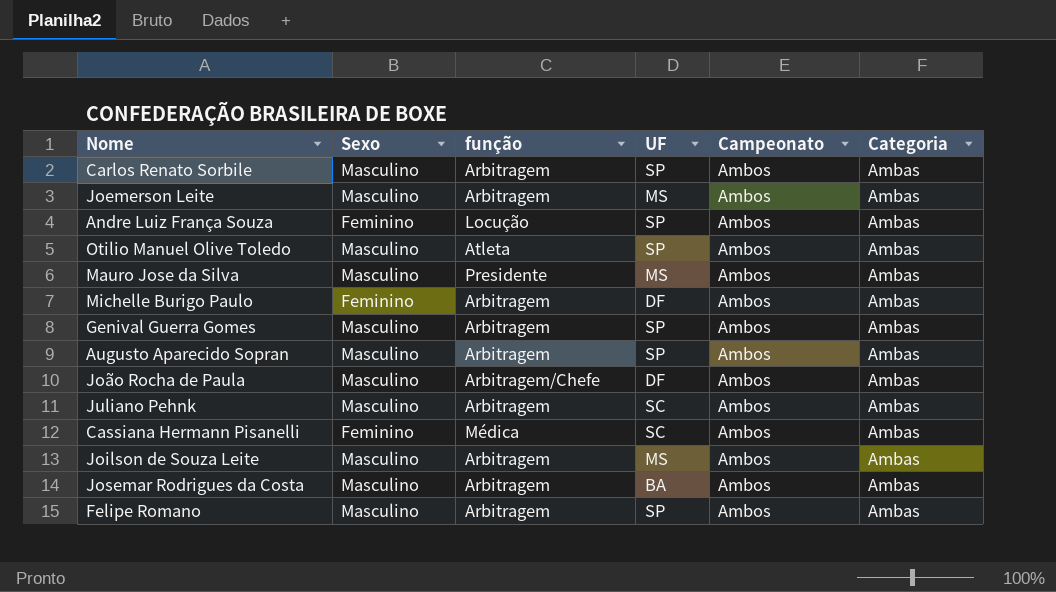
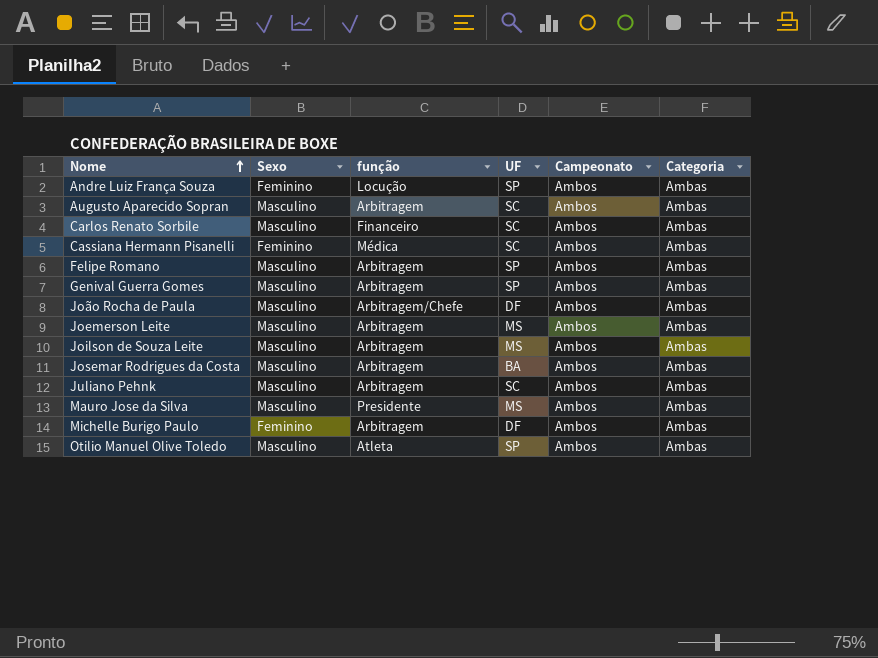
row order: none -> Nome ascending
Augusto Aparecido Sopran | UF: SP -> SC
Carlos Renato Sorbile | função: Arbitragem -> Financeiro
Carlos Renato Sorbile | UF: SP -> SC

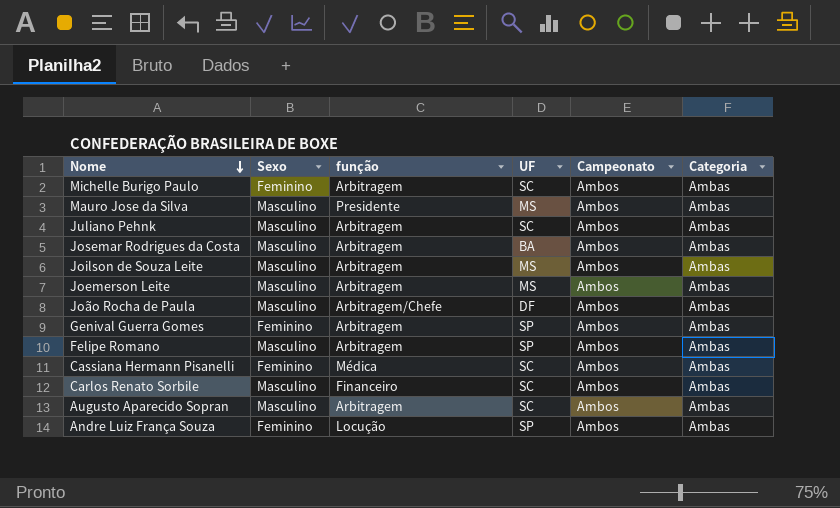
row order: Nome ascending -> Nome descending
row Otilio Manuel Olive Toledo: Masculino | Atleta | SP | Ambos | Ambas -> none
Michelle Burigo Paulo | UF: DF -> SC
Genival Guerra Gomes | Sexo: Masculino -> Feminino

